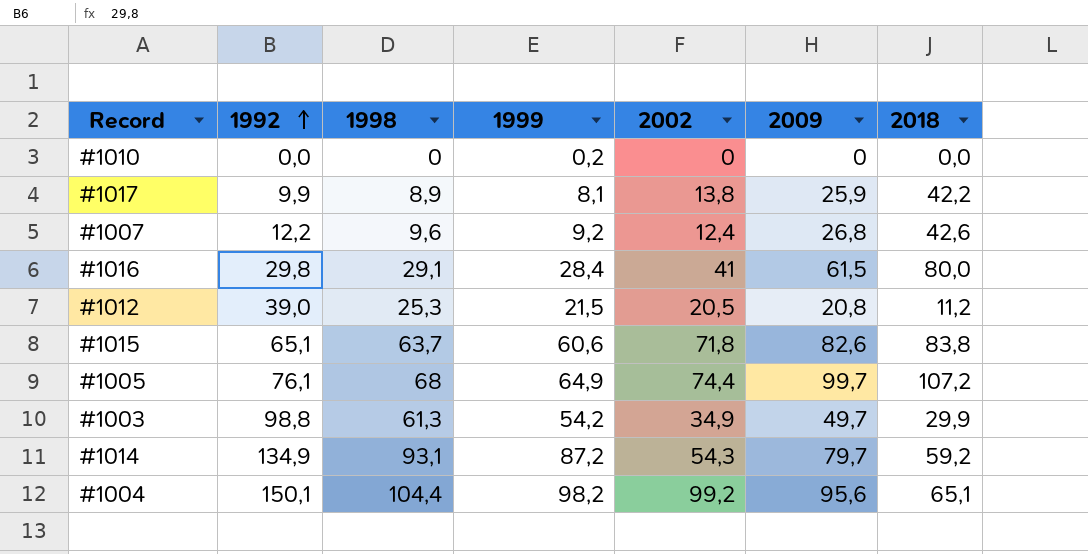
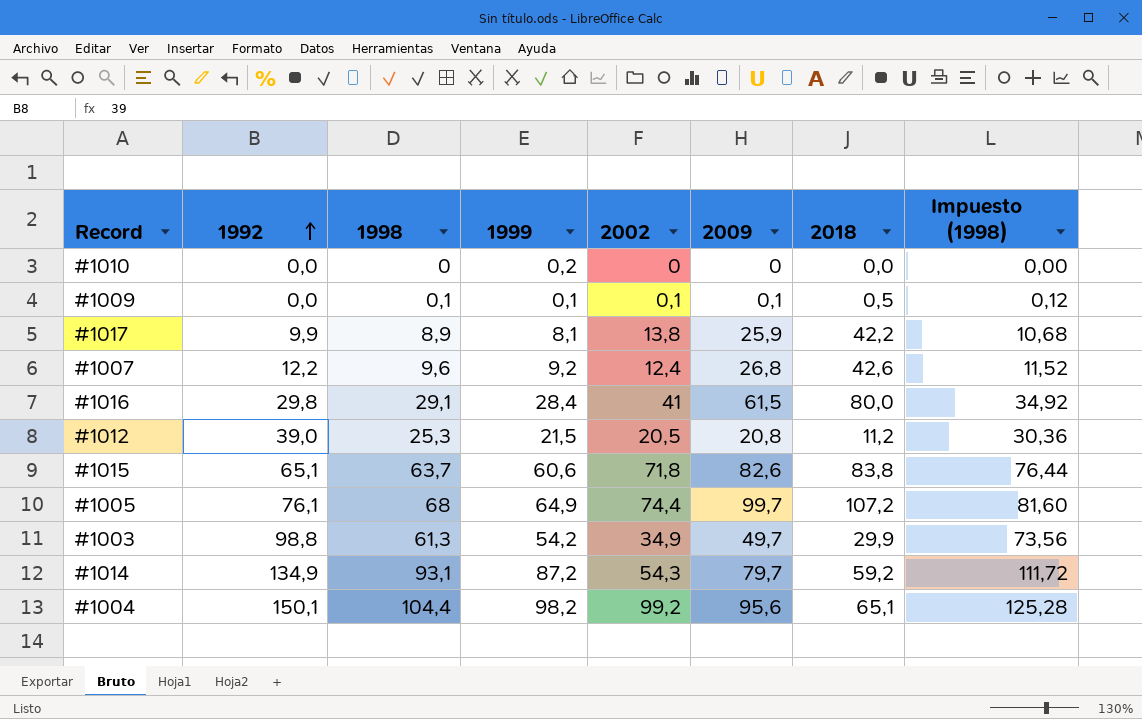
column Impuesto (1998) | formula: none -> [1998] * 1,2
row #1009: none -> 0,0 | 0,1 | 0,1 | 0,1 | 0,1 | 0,5 | 0,12

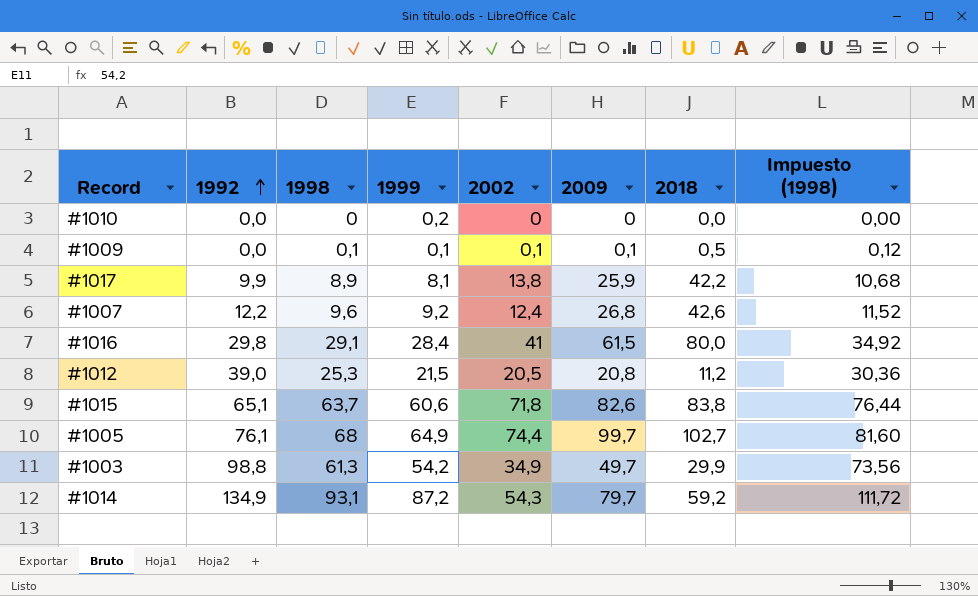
row #1004: 150,1 | 104,4 | 98,2 | 99,2 | 95,6 | 65,1 | 125,28 -> none
#1005 | 2018: 107,2 -> 102,7

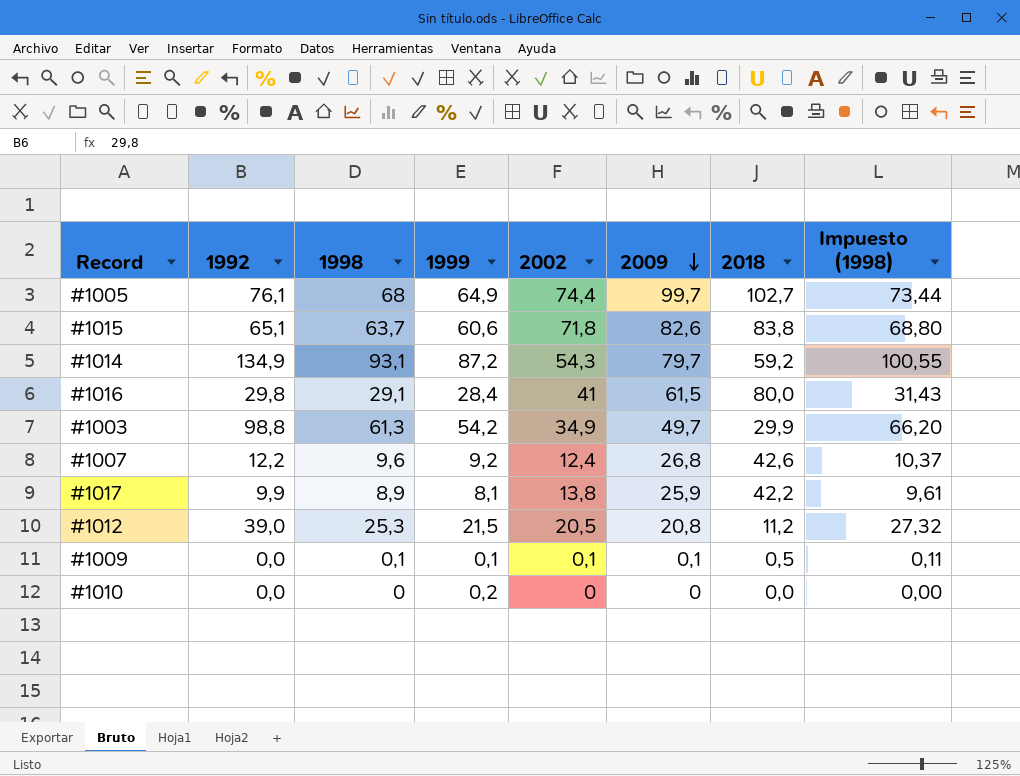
row order: 1992 ascending -> 2009 descending
column Impuesto (1998) | formula: [1998] * 1,2 -> [1998] * 1,08

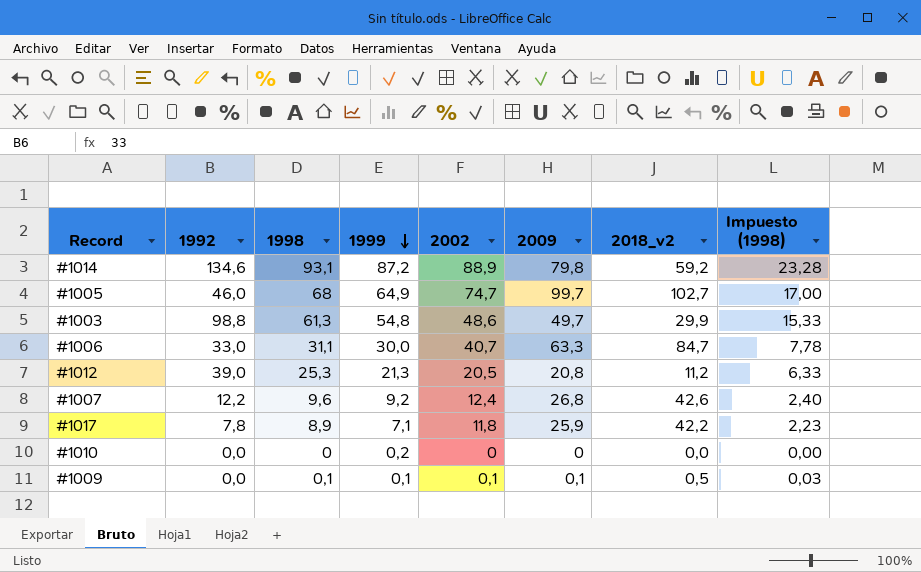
row order: 2009 descending -> 1999 descending
column name: 2018 -> 2018_v2
column Impuesto (1998) | formula: [1998] * 1,08 -> [1998] * 0,25
row #1015: 65,1 | 63,7 | 60,6 | 71,8 | 82,6 | 83,8 | 68,80 -> none
row #1016: 29,8 | 29,1 | 28,4 | 41 | 61,5 | 80,0 | 31,43 -> none
#1014 | 1992: 134,9 -> 134,6
#1014 | 2002: 54,3 -> 88,9
#1014 | 2009: 79,7 -> 79,8
#1005 | 1992: 76,1 -> 46,0
#1005 | 2002: 74,4 -> 74,7
#1003 | 1999: 54,2 -> 54,8
#1003 | 2002: 34,9 -> 48,6
row #1006: none -> 33,0 | 31,1 | 30,0 | 40,7 | 63,3 | 84,7 | 7,78
#1012 | 1999: 21,5 -> 21,3
#1017 | 1992: 9,9 -> 7,8
#1017 | 1999: 8,1 -> 7,1
#1017 | 2002: 13,8 -> 11,8

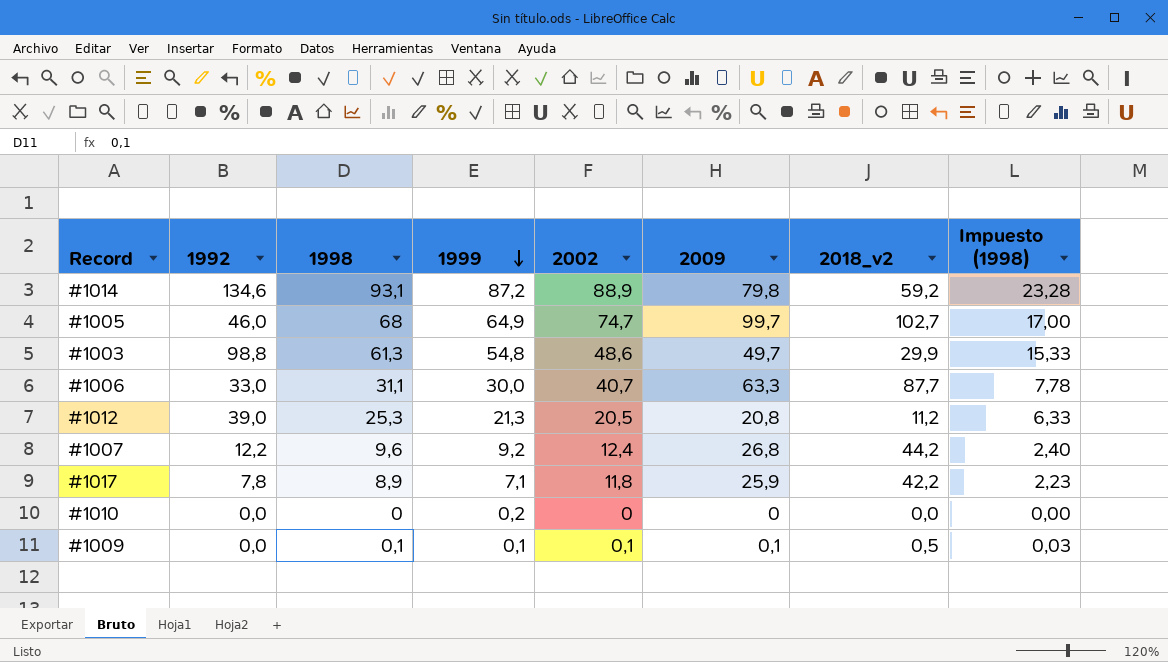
#1006 | 2018_v2: 84,7 -> 87,7
#1007 | 2018_v2: 42,6 -> 44,2

